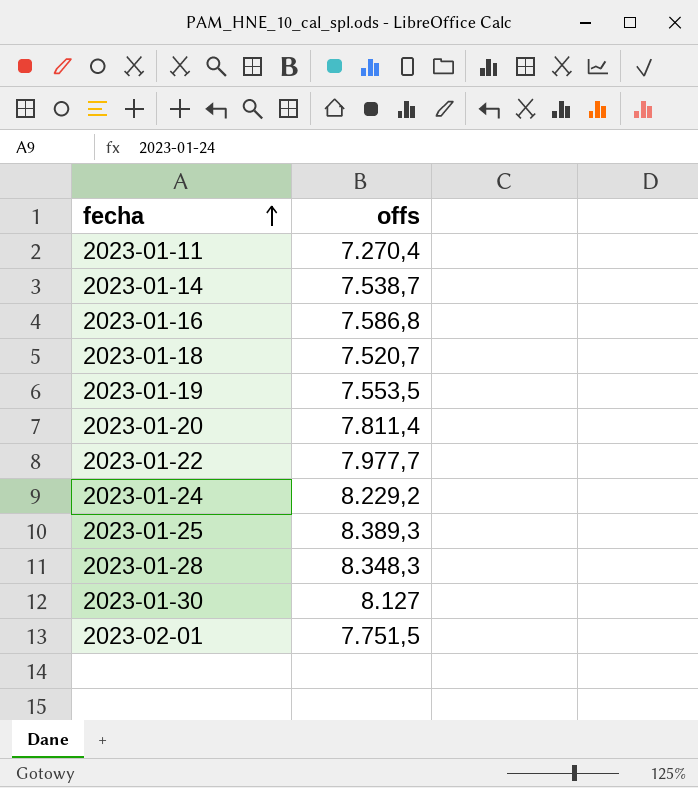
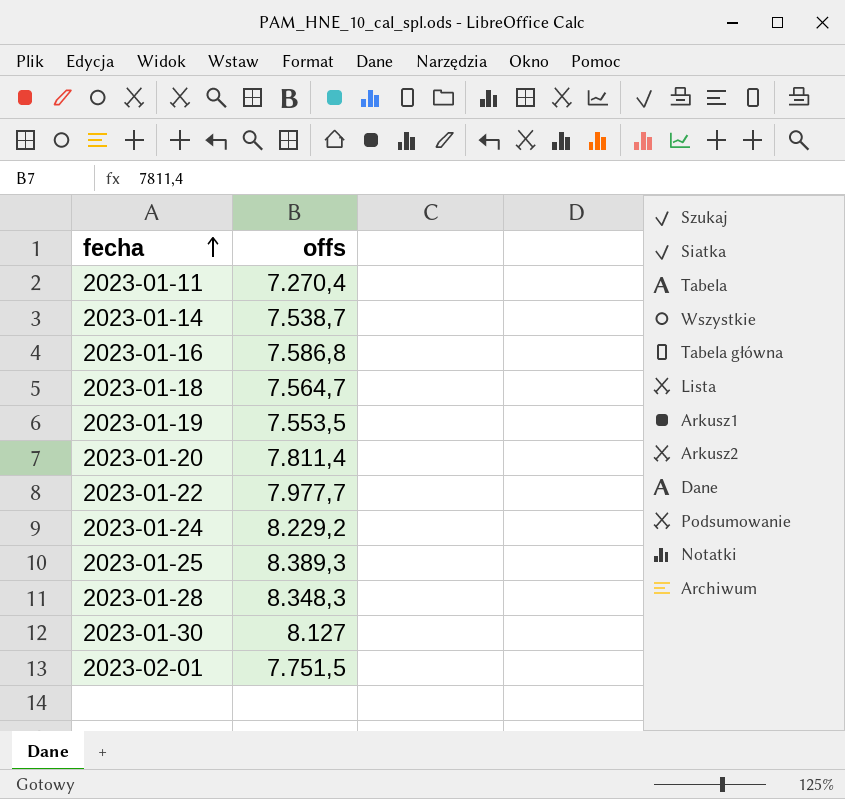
2023-01-18 | offs: 7.520,7 -> 7.564,7

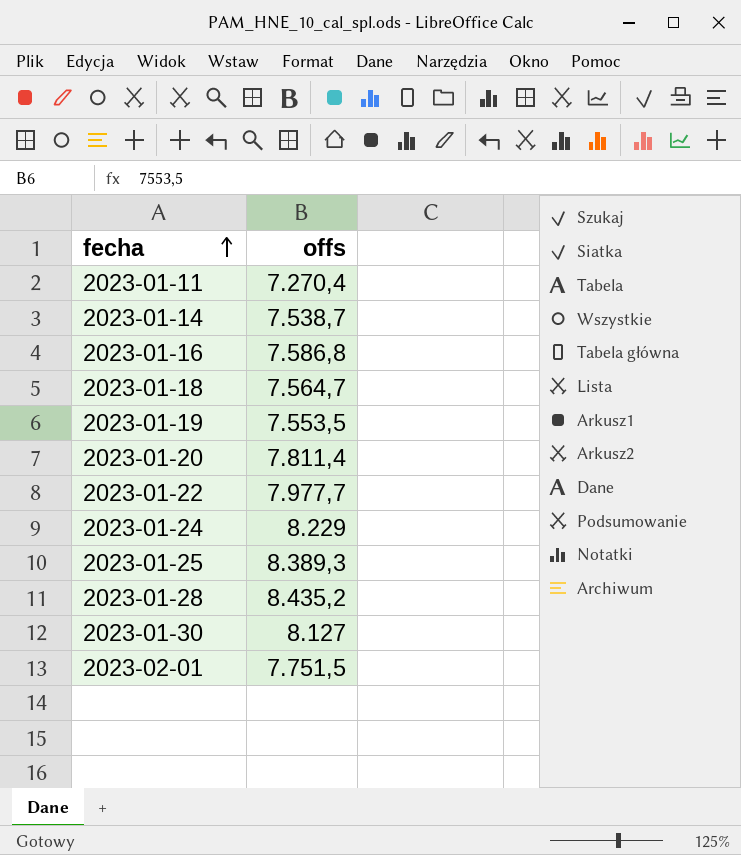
2023-01-24 | offs: 8.229,2 -> 8.229
2023-01-28 | offs: 8.348,3 -> 8.435,2

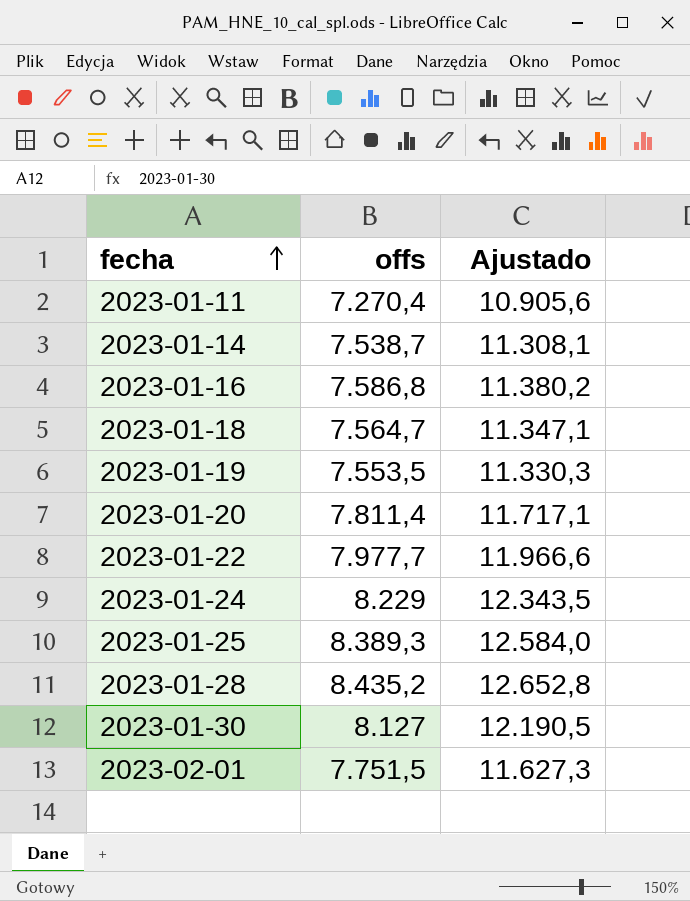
column Ajustado | formula: none -> [offs] * 1,5

